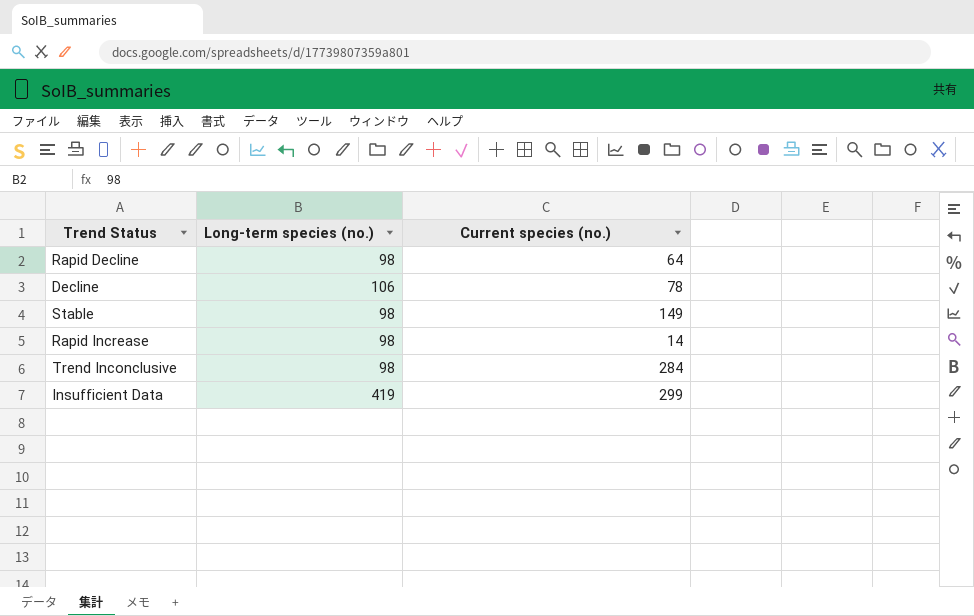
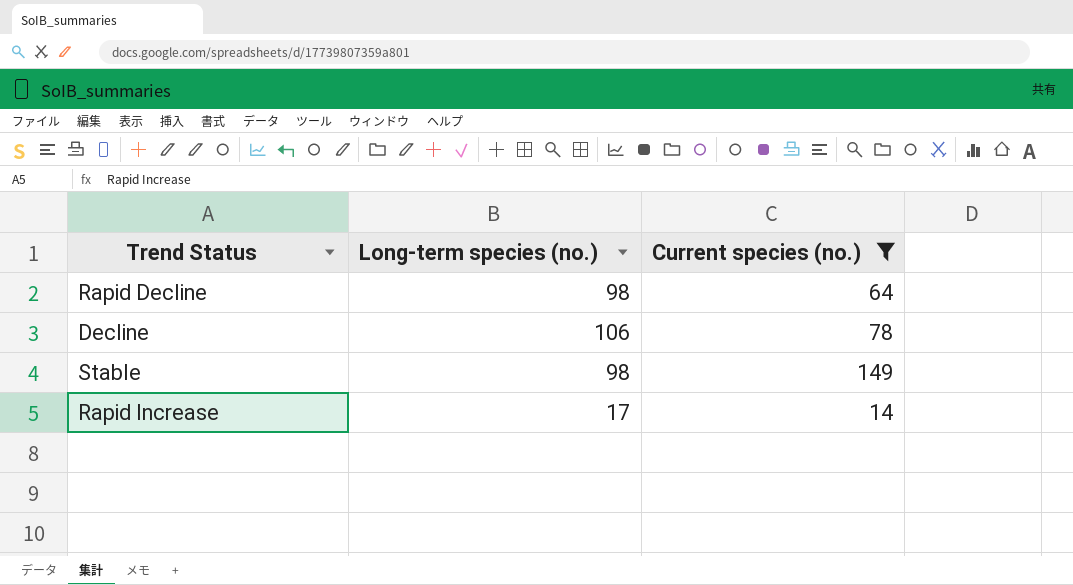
filter: none -> Current species (no.) <= 149
Rapid Increase | Long-term species (no.): 98 -> 17

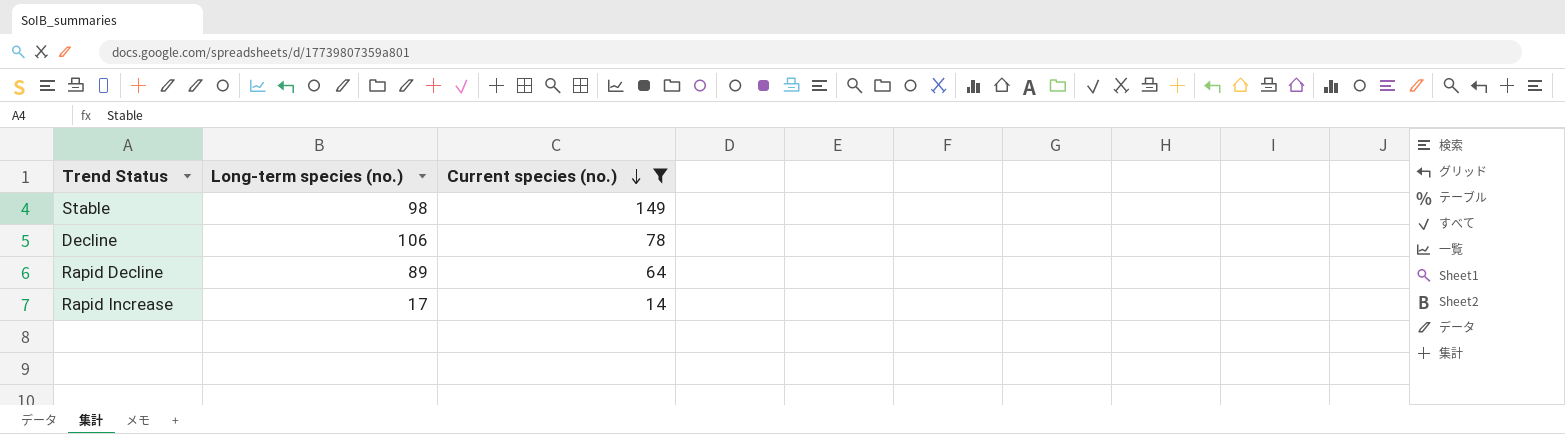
row order: none -> Current species (no.) descending
Rapid Decline | Long-term species (no.): 98 -> 89

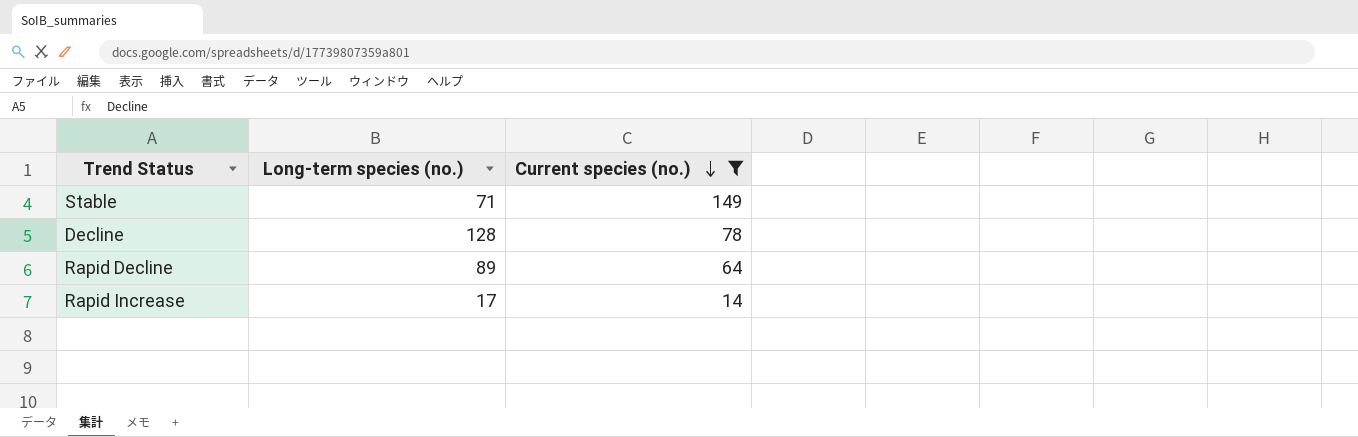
Stable | Long-term species (no.): 98 -> 71
Decline | Long-term species (no.): 106 -> 128

